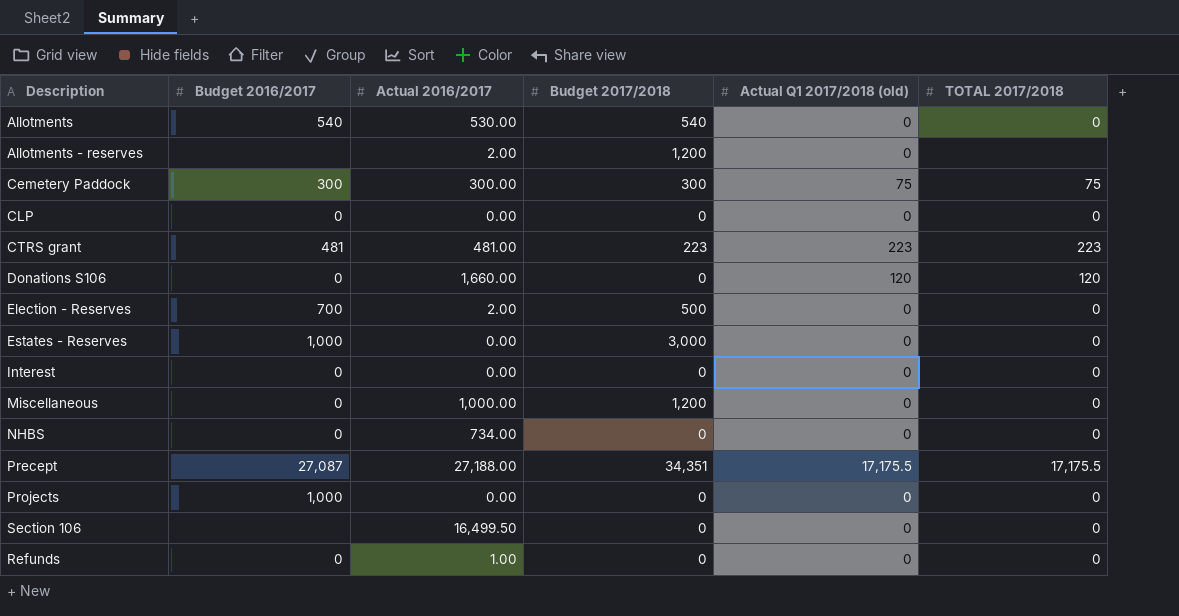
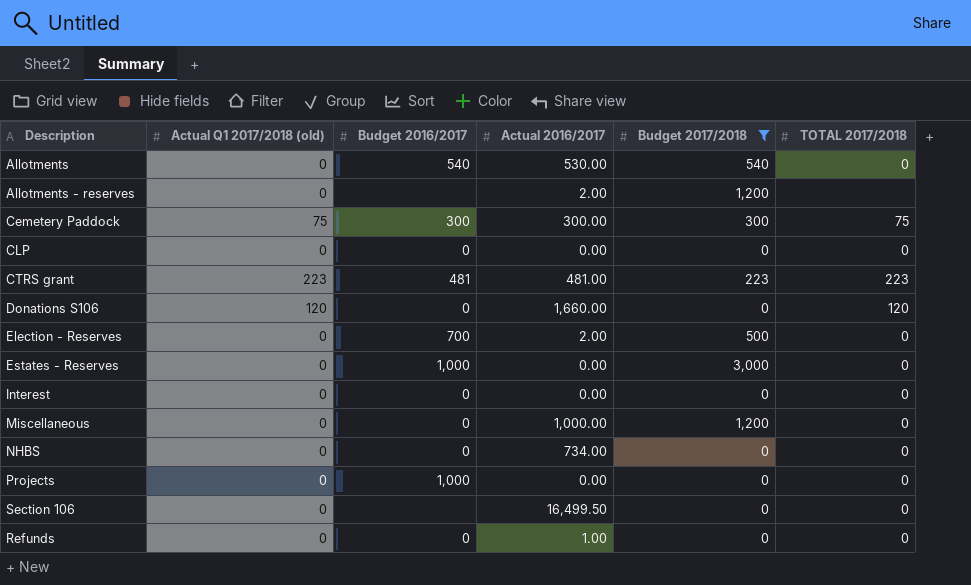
filter: none -> Budget 2017/2018 != 34,351
column Actual Q1 2017/2018 (old) | position: 5 -> 2

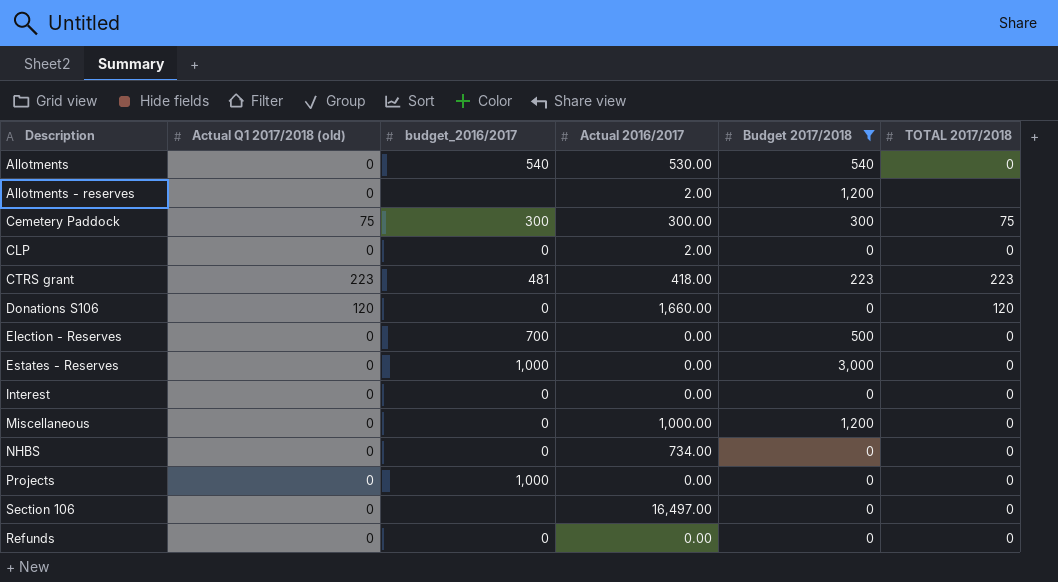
column name: Budget 2016/2017 -> budget_2016/2017
CLP | Actual 2016/2017: 0.00 -> 2.00
CTRS grant | Actual 2016/2017: 481.00 -> 418.00
Election - Reserves | Actual 2016/2017: 2.00 -> 0.00
Section 106 | Actual 2016/2017: 16,499.50 -> 16,497.00
Refunds | Actual 2016/2017: 1.00 -> 0.00

